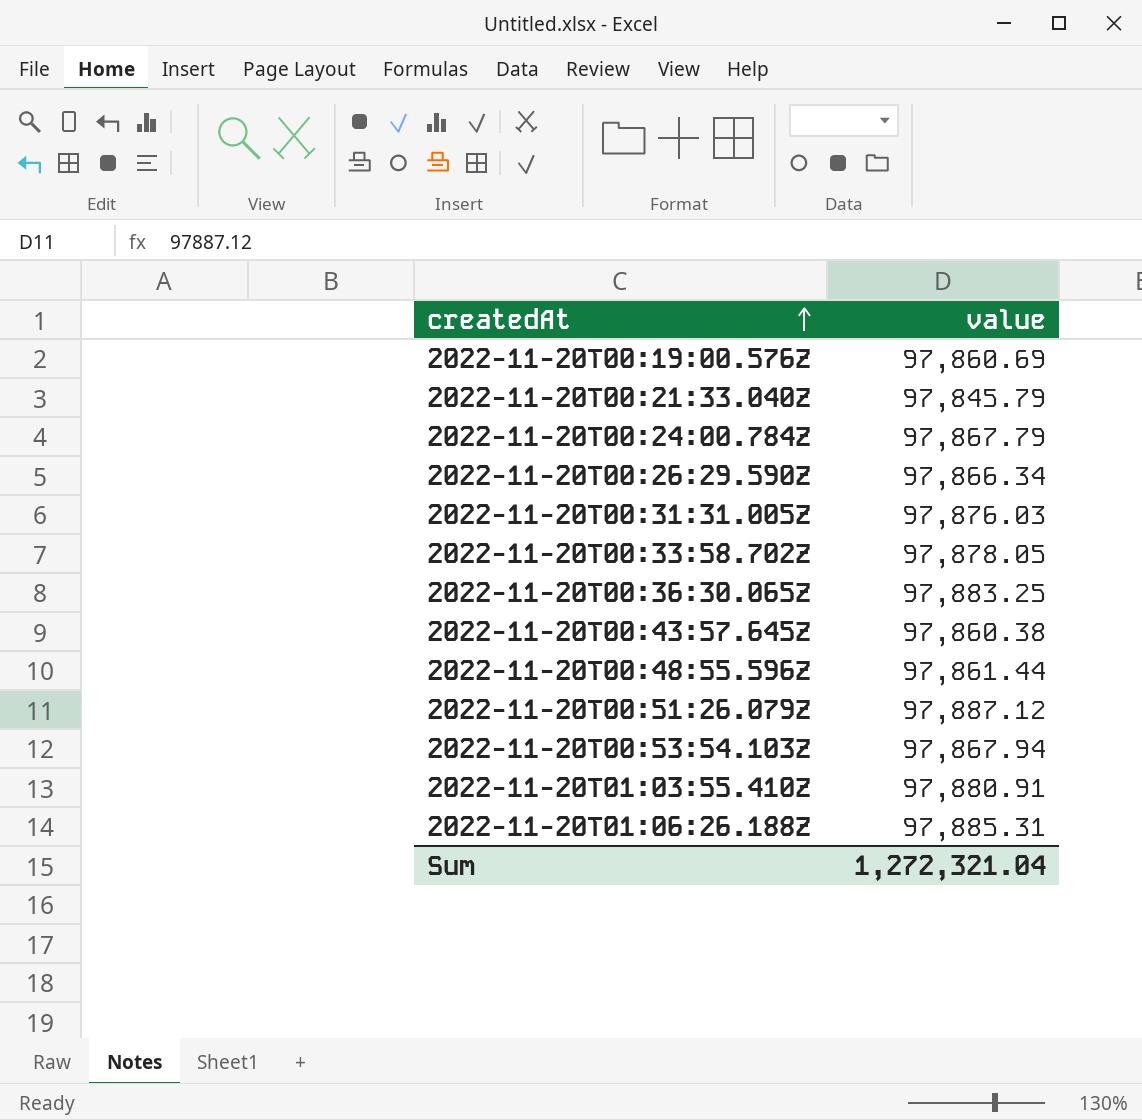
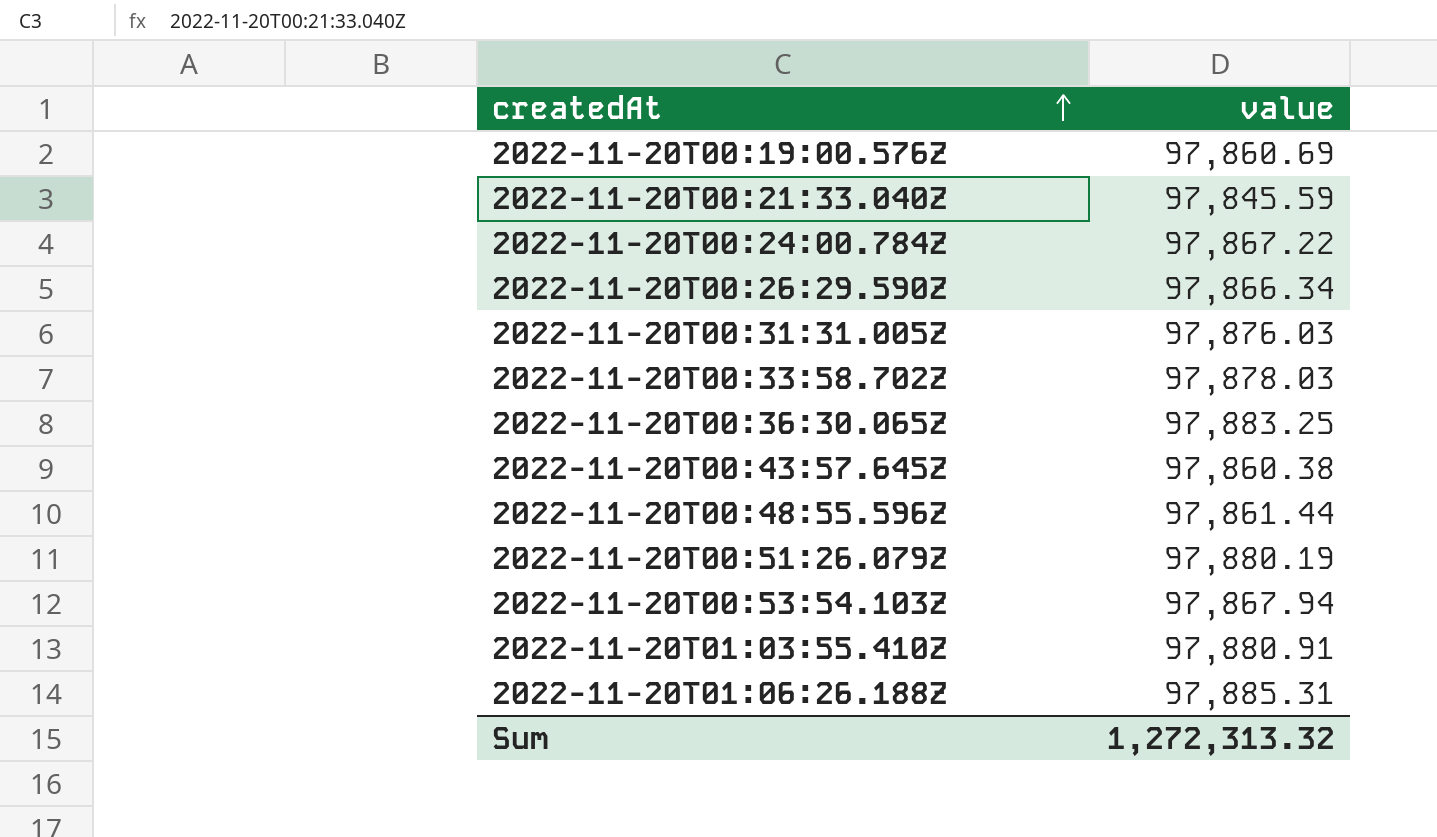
2022-11-20T00:21:33.040Z | value: 97,845.79 -> 97,845.59
2022-11-20T00:24:00.784Z | value: 97,867.79 -> 97,867.22
2022-11-20T00:33:58.702Z | value: 97,878.05 -> 97,878.03
2022-11-20T00:51:26.079Z | value: 97,887.12 -> 97,880.19
Sum | value: 1,272,321.04 -> 1,272,313.32

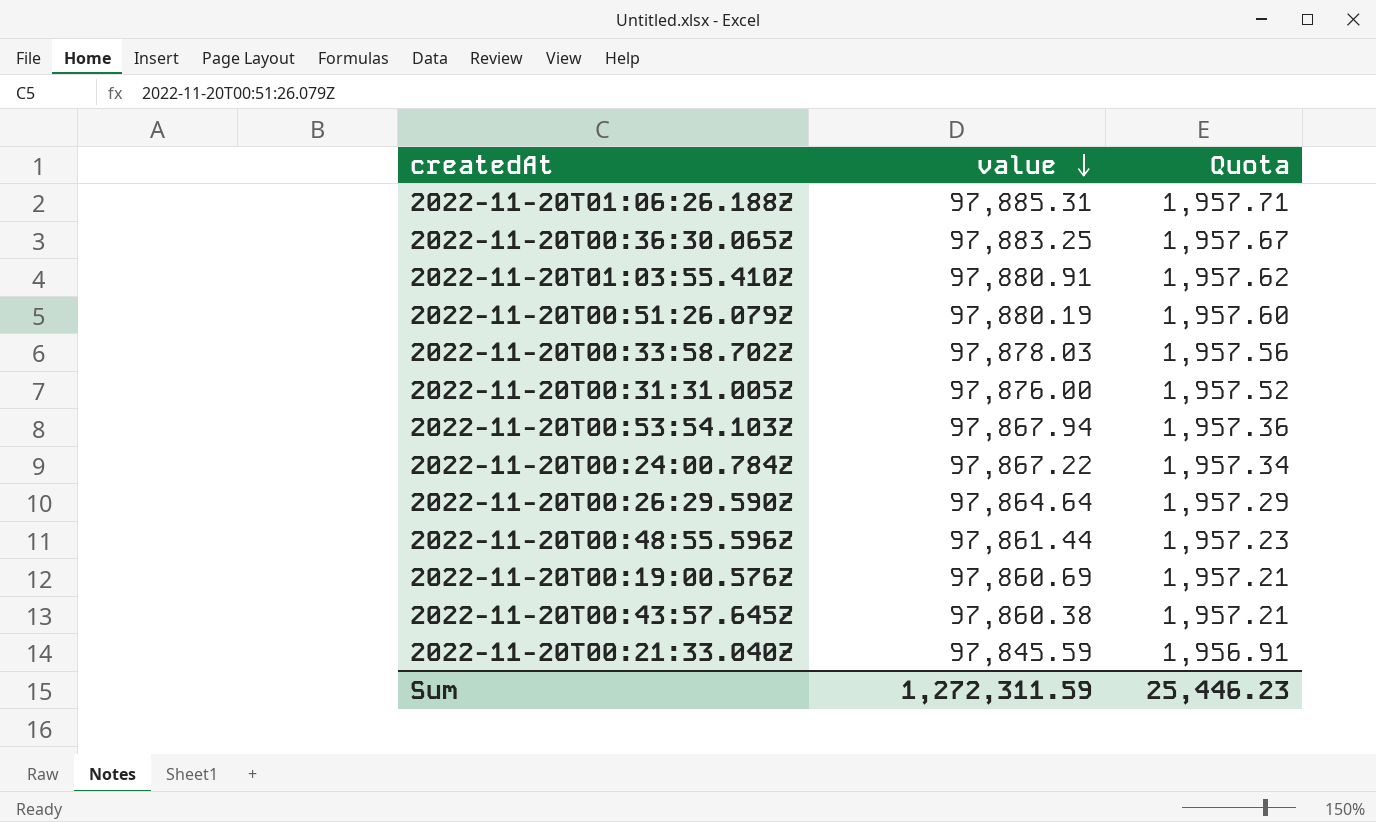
row order: createdAt ascending -> value descending
column Quota | formula: none -> [value] * 0.02
2022-11-20T00:31:31.005Z | value: 97,876.03 -> 97,876.00
2022-11-20T00:26:29.590Z | value: 97,866.34 -> 97,864.64
Sum | value: 1,272,313.32 -> 1,272,311.59

